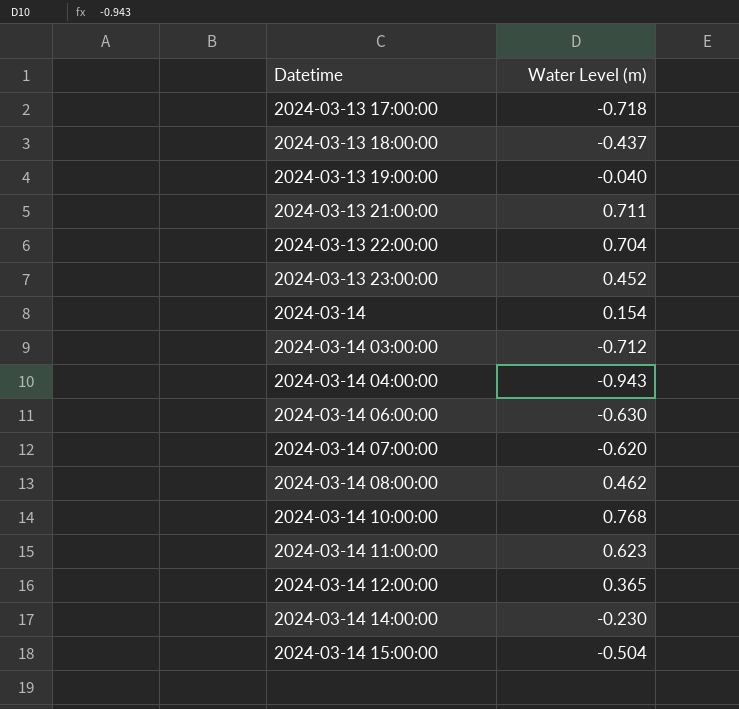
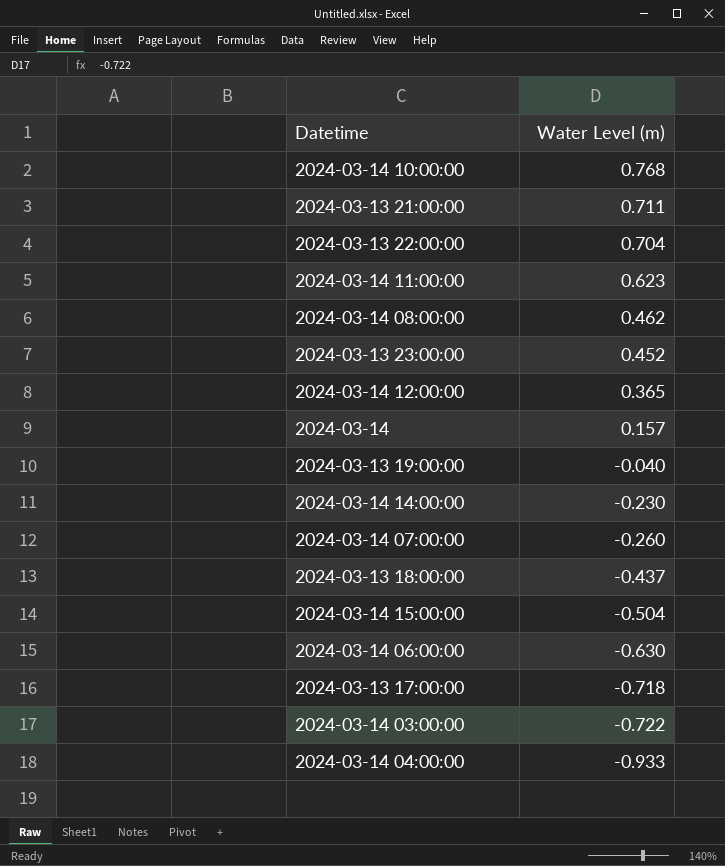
row order: Datetime ascending -> Water Level (m) descending
2024-03-14 | Water Level (m): 0.154 -> 0.157
2024-03-14 07:00:00 | Water Level (m): -0.620 -> -0.260
2024-03-14 03:00:00 | Water Level (m): -0.712 -> -0.722
2024-03-14 04:00:00 | Water Level (m): -0.943 -> -0.933

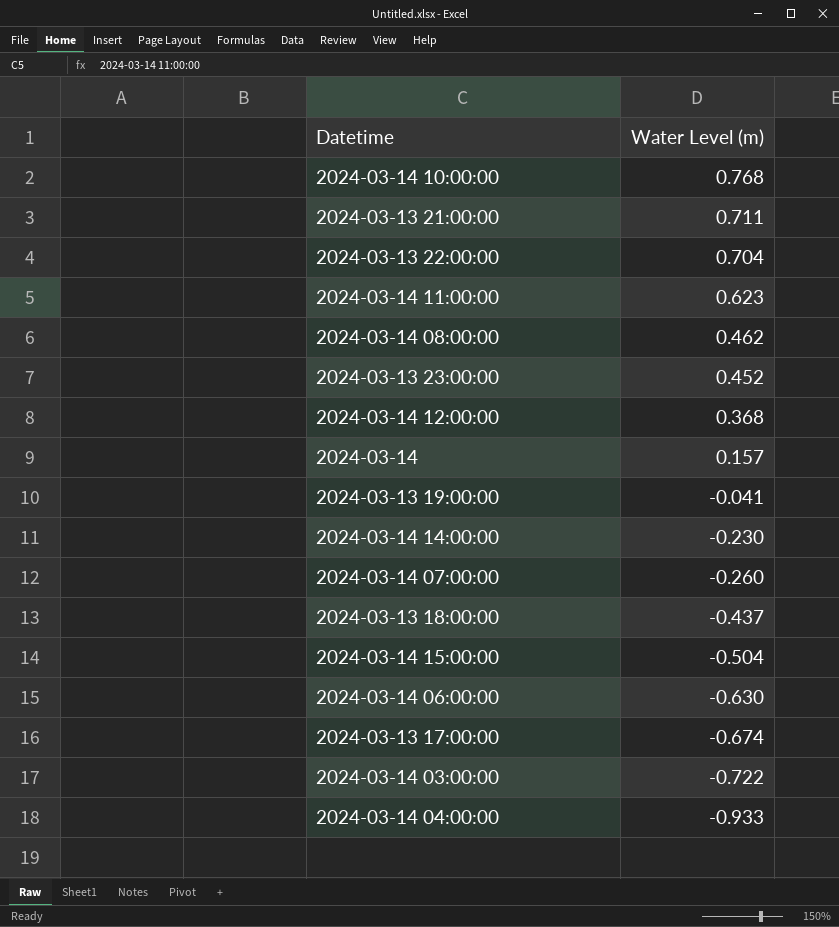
2024-03-14 12:00:00 | Water Level (m): 0.365 -> 0.368
2024-03-13 19:00:00 | Water Level (m): -0.040 -> -0.041
2024-03-13 17:00:00 | Water Level (m): -0.718 -> -0.674

